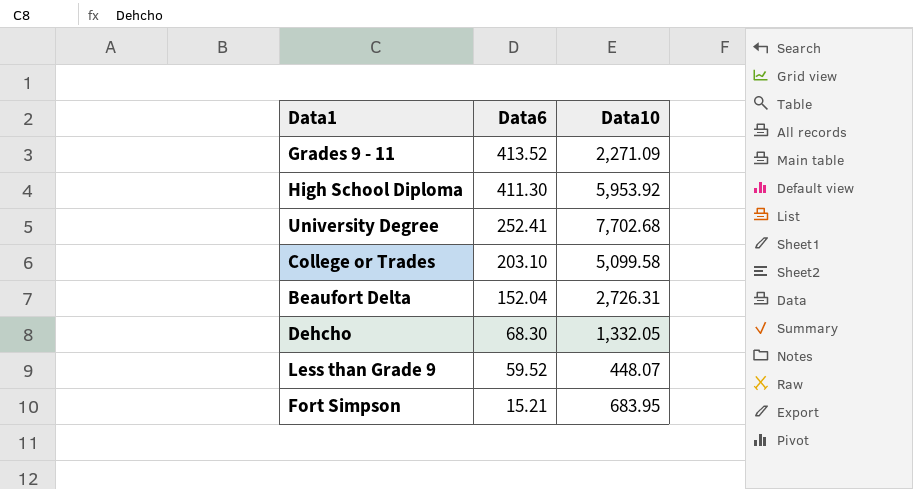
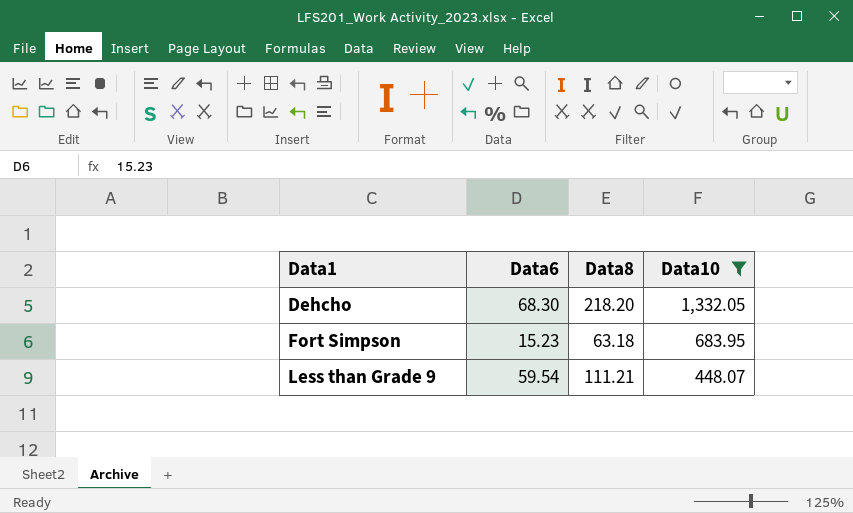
filter: none -> Data10 <= 1,332.05
row order: Data6 descending -> Data1 ascending
column Data8 | position: none -> 3
Fort Simpson | Data6: 15.21 -> 15.23
Less than Grade 9 | Data6: 59.52 -> 59.54

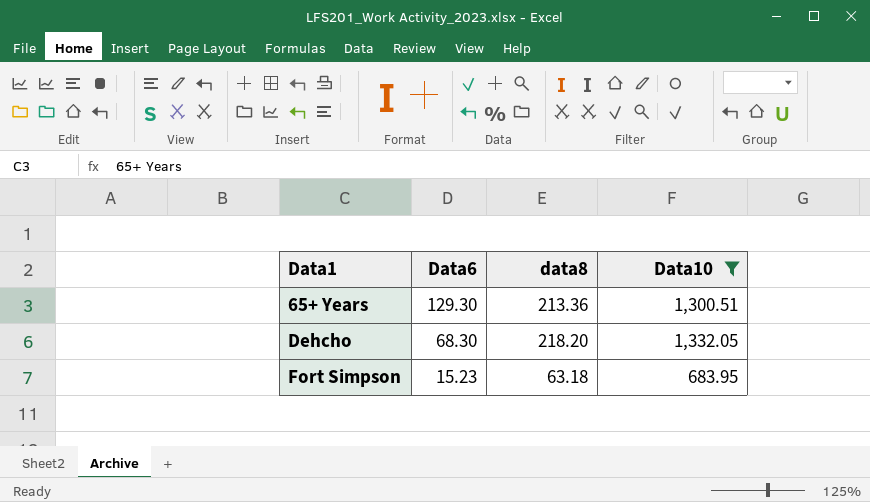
column name: Data8 -> data8
row Less than Grade 9: 59.54 | 111.21 | 448.07 -> none
row 65+ Years: none -> 129.30 | 213.36 | 1,300.51

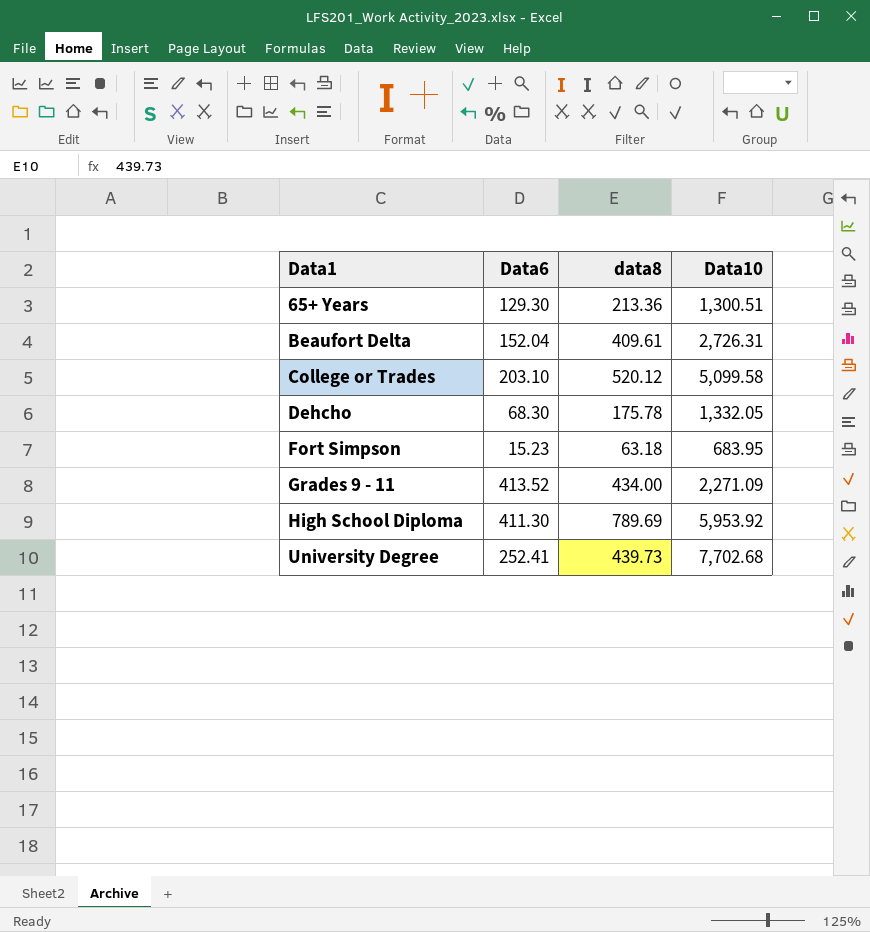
filter: Data10 <= 1,332.05 -> none
Dehcho | data8: 218.20 -> 175.78

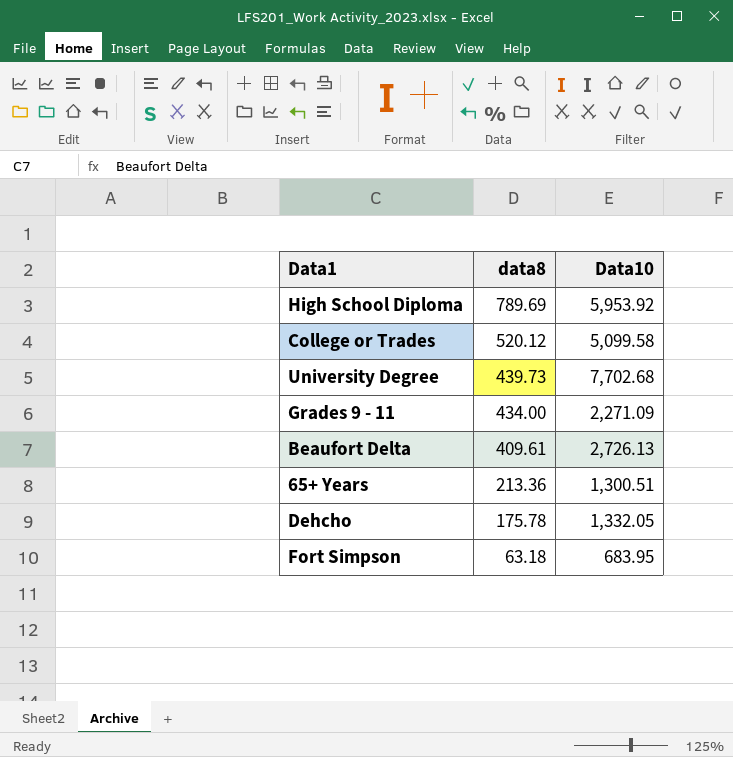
row order: Data1 ascending -> data8 descending
column Data6 | position: 2 -> none
Beaufort Delta | Data10: 2,726.31 -> 2,726.13

